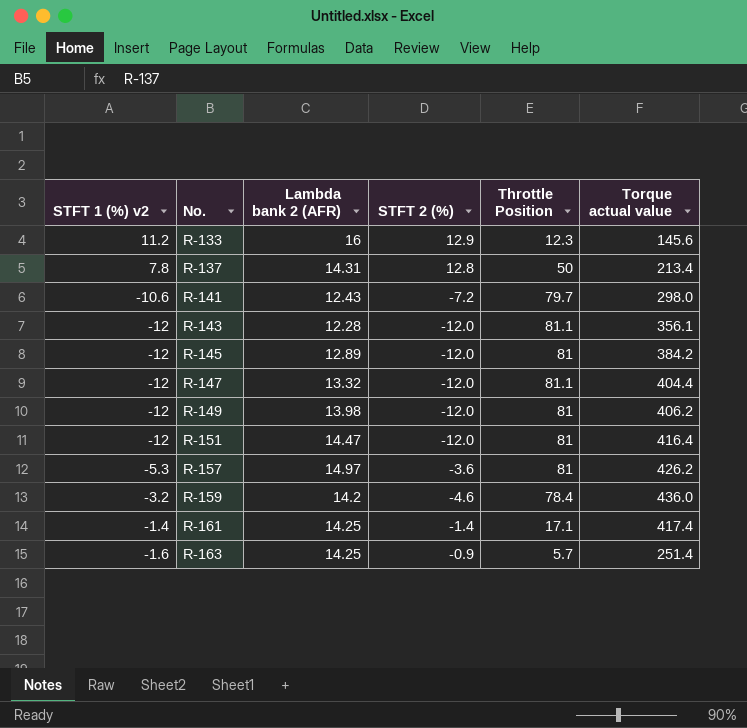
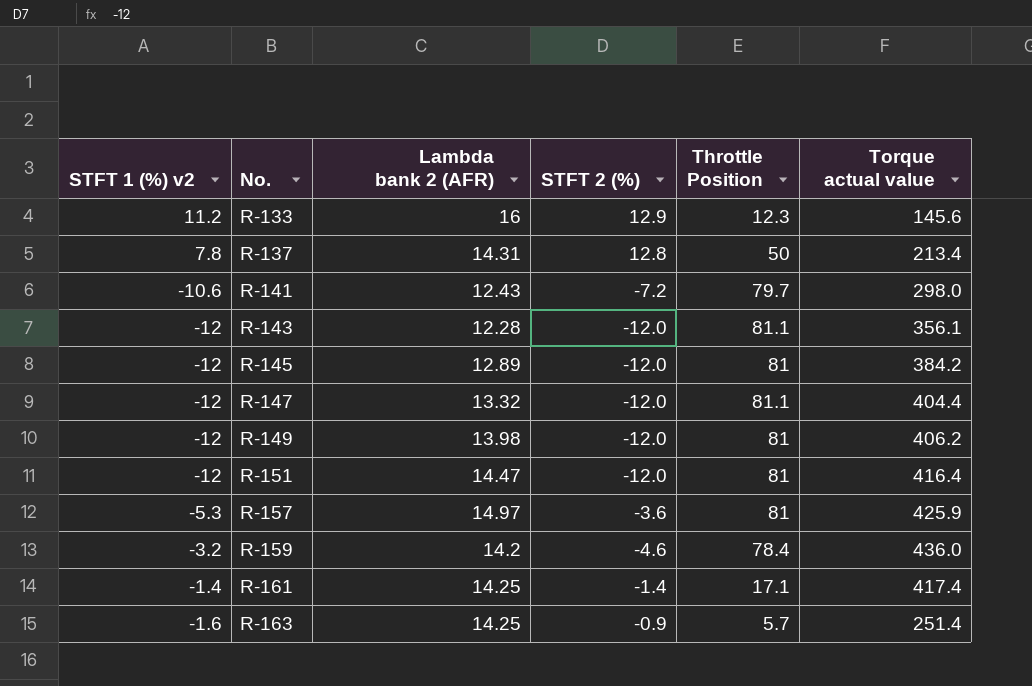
R-157 | Torque actual value: 426.2 -> 425.9

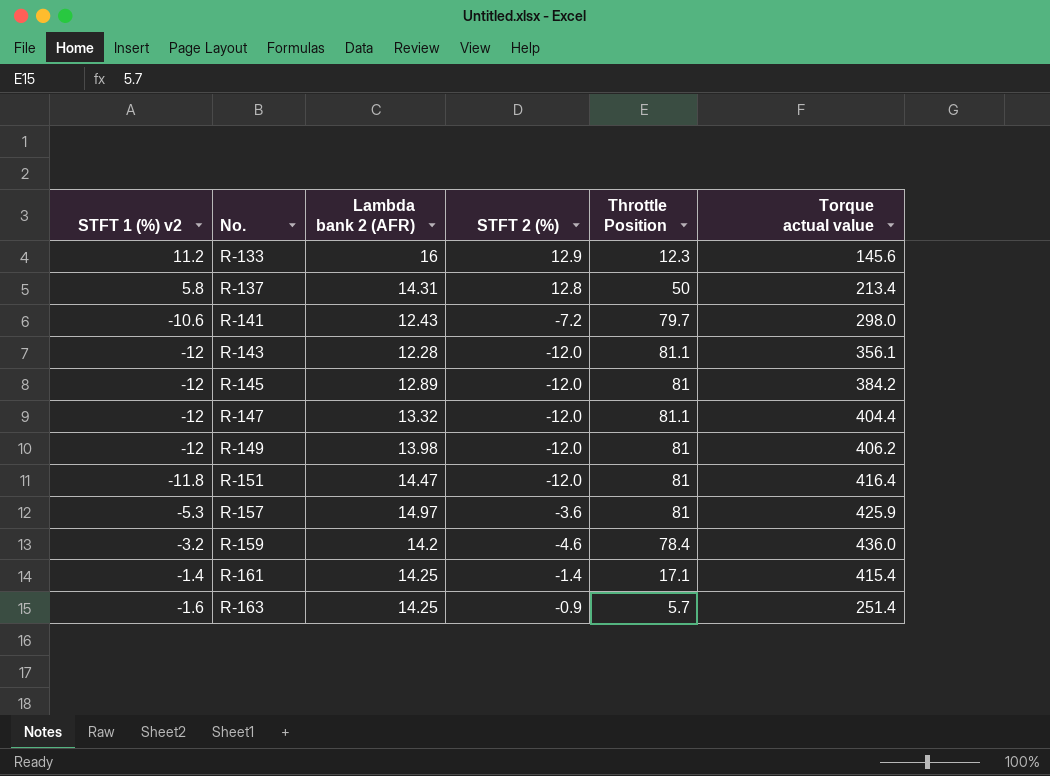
R-137 | STFT 1 (%) v2: 7.8 -> 5.8
R-151 | STFT 1 (%) v2: -12 -> -11.8
R-161 | Torque actual value: 417.4 -> 415.4

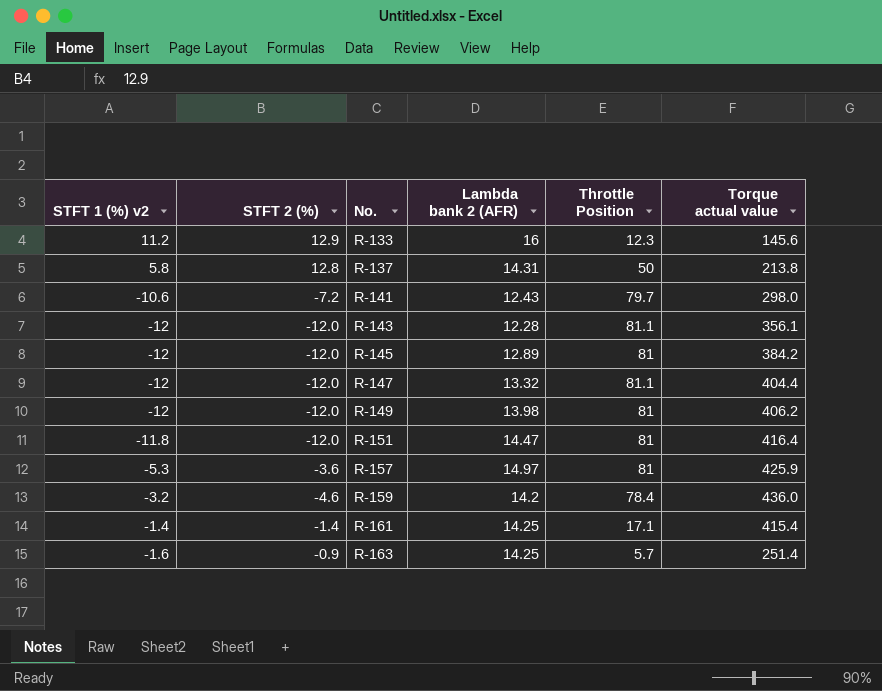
column STFT 2 (%) | position: 4 -> 2
R-137 | Torque actual value: 213.4 -> 213.8

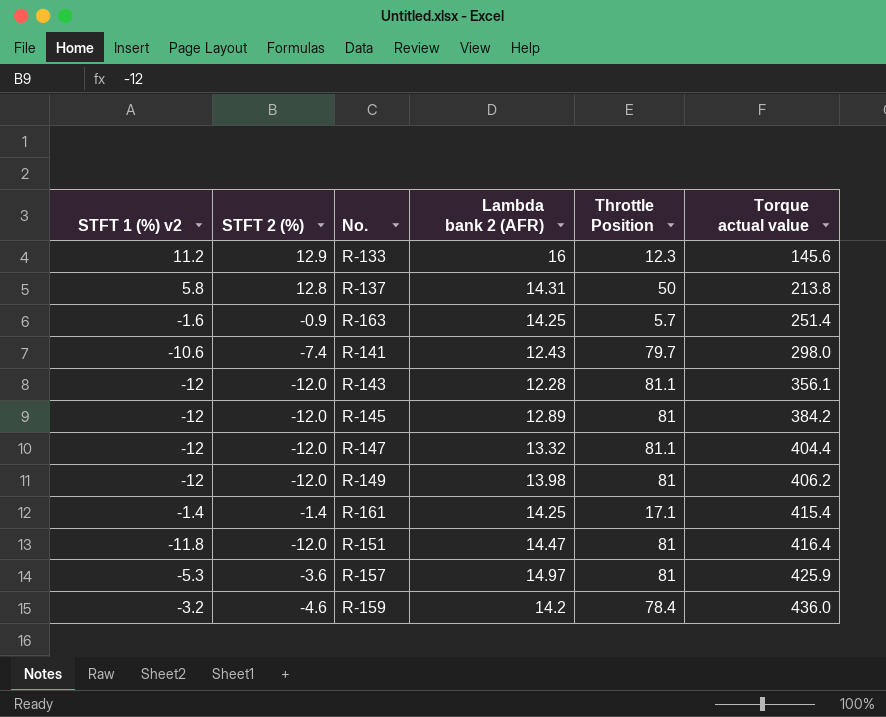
row order: No. ascending -> Torque actual value ascending
R-141 | STFT 2 (%): -7.2 -> -7.4

